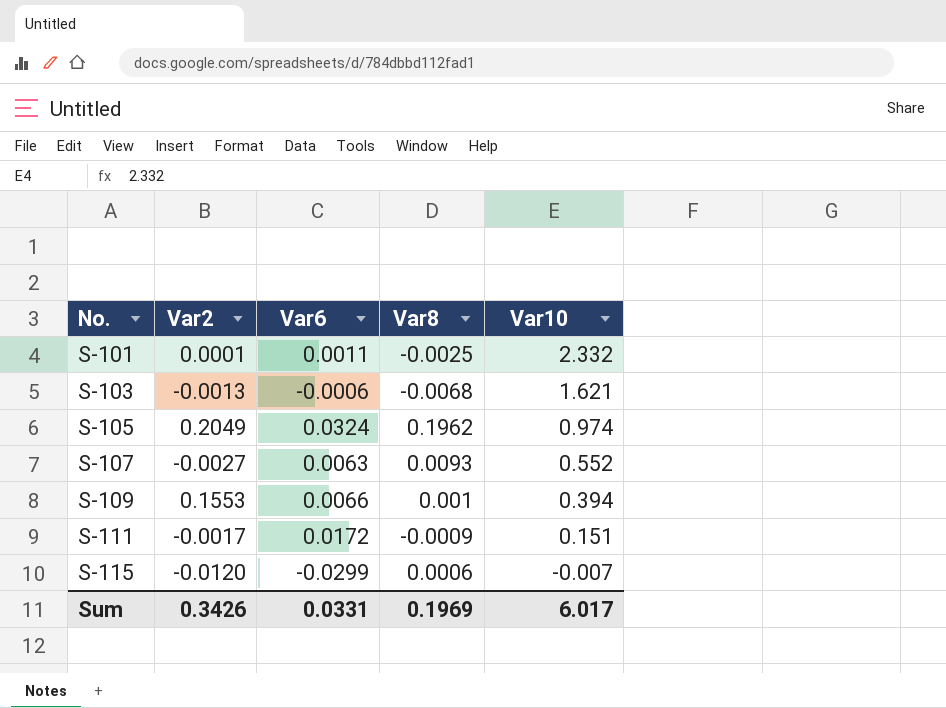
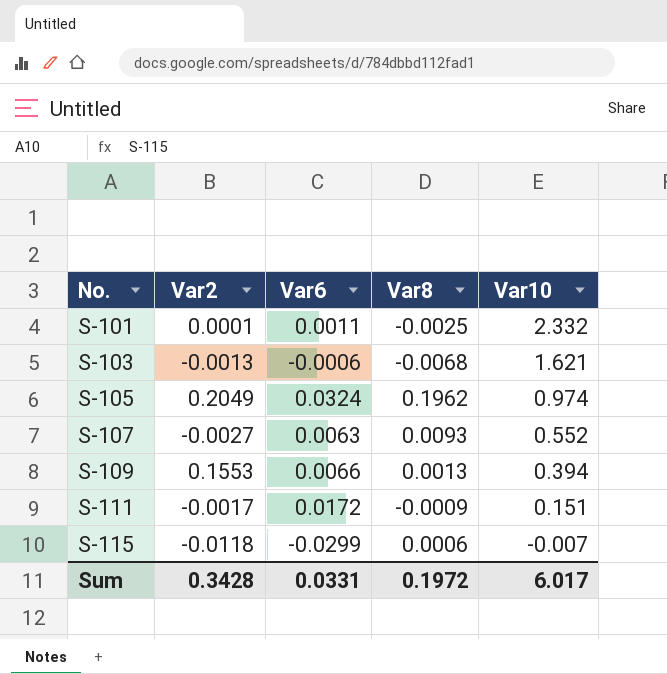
S-109 | Var8: 0.001 -> 0.0013
S-115 | Var2: -0.0120 -> -0.0118
Sum | Var2: 0.3426 -> 0.3428
Sum | Var8: 0.1969 -> 0.1972

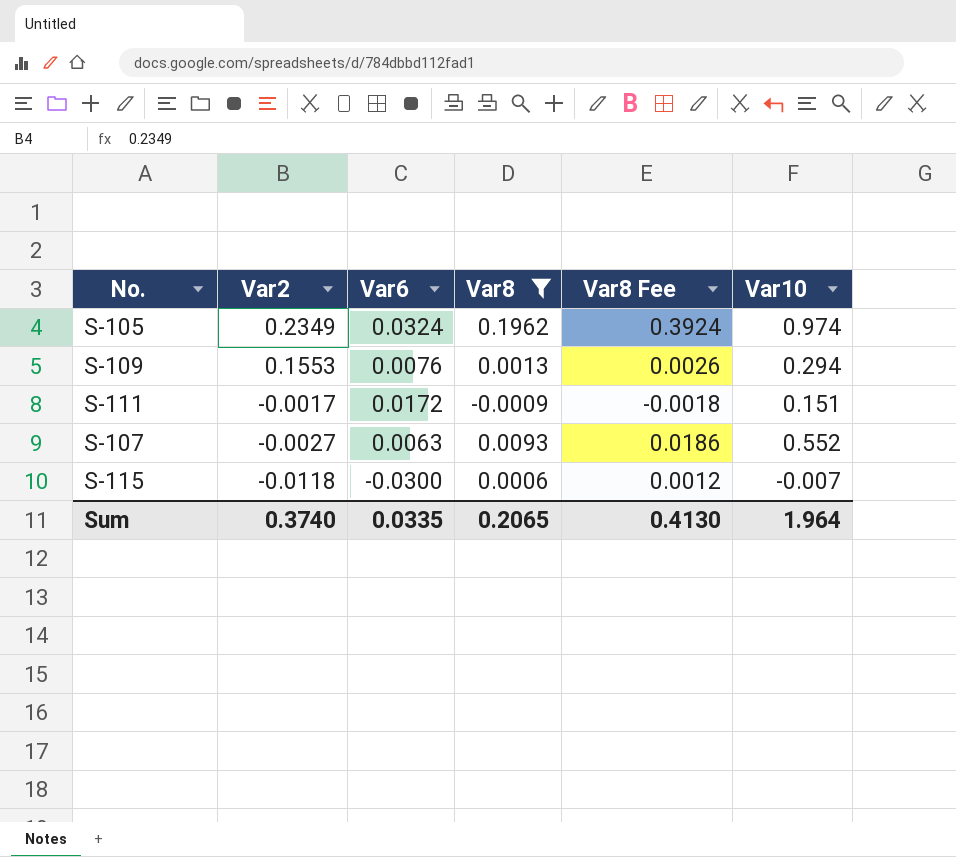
filter: none -> Var8 >= -0.0009
row order: No. ascending -> Var2 descending
column Var8 Fee | formula: none -> [Var8] * 2
S-105 | Var2: 0.2049 -> 0.2349
S-109 | Var6: 0.0066 -> 0.0076
S-109 | Var10: 0.394 -> 0.294
S-115 | Var6: -0.0299 -> -0.0300
Sum | Var2: 0.3428 -> 0.3740
Sum | Var6: 0.0331 -> 0.0335
Sum | Var8: 0.1972 -> 0.2065
Sum | Var10: 6.017 -> 1.964

